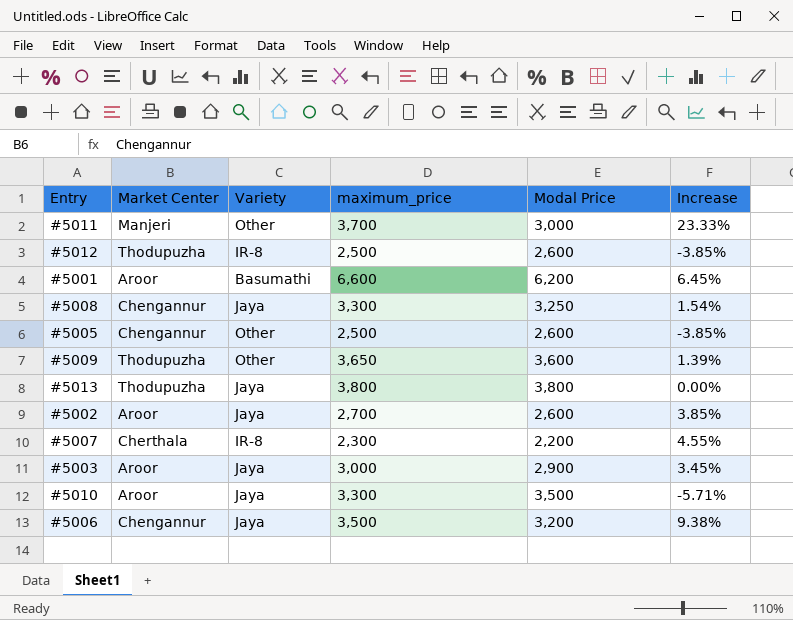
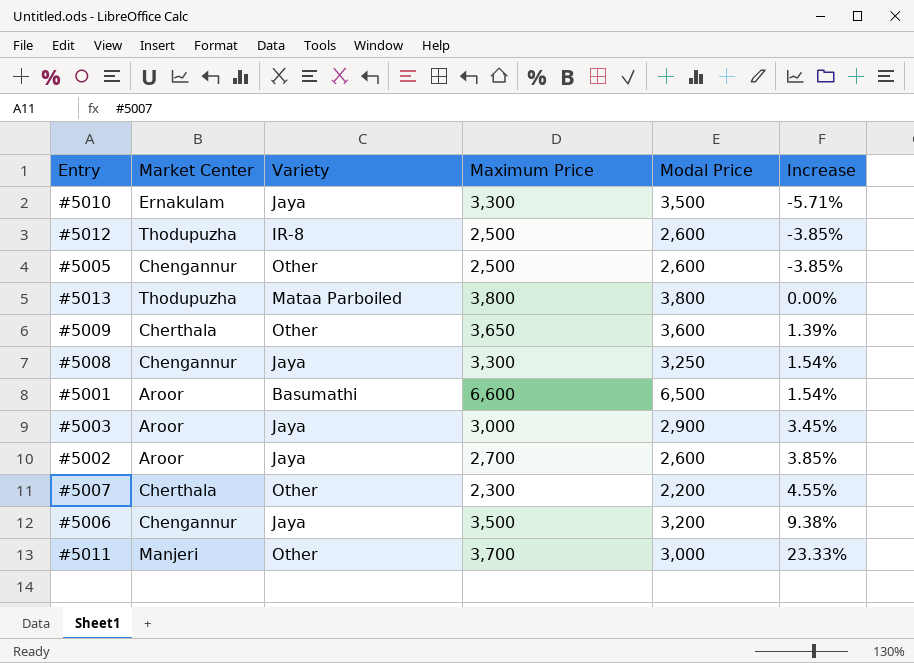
row order: none -> Increase ascending
column name: maximum_price -> Maximum Price
#5010 | Market Center: Aroor -> Ernakulam
#5013 | Variety: Jaya -> Mataa Parboiled
#5009 | Market Center: Thodupuzha -> Cherthala
#5001 | Modal Price: 6,200 -> 6,500
#5001 | Increase: 6.45% -> 1.54%
#5007 | Variety: IR-8 -> Other

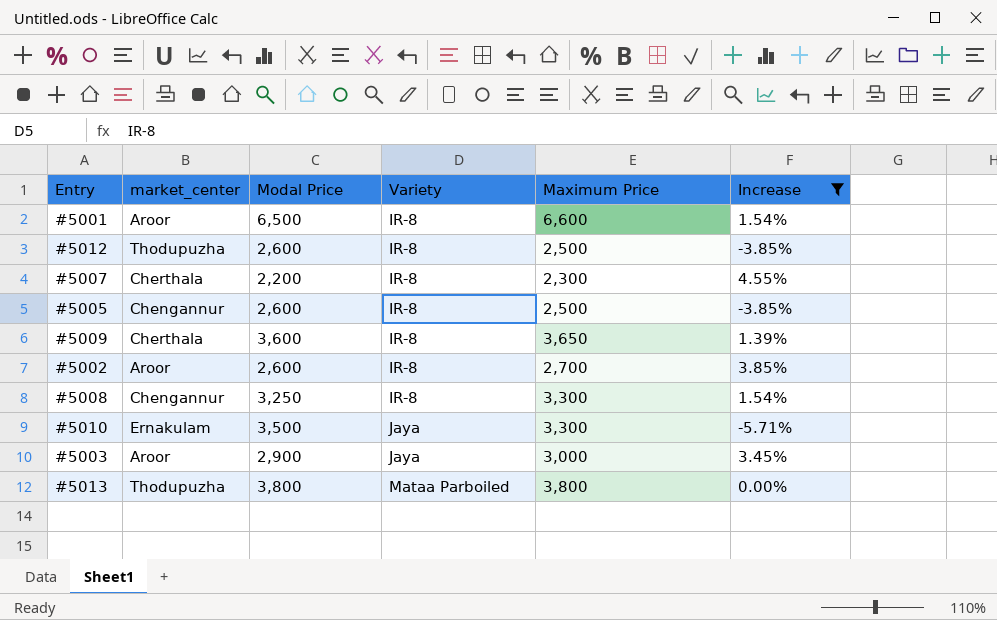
filter: none -> Increase <= 4.55%
row order: Increase ascending -> Variety ascending
column name: Market Center -> market_center
column Modal Price | position: 5 -> 3
#5001 | Variety: Basumathi -> IR-8
#5007 | Variety: Other -> IR-8
#5005 | Variety: Other -> IR-8
#5009 | Variety: Other -> IR-8
#5002 | Variety: Jaya -> IR-8
#5008 | Variety: Jaya -> IR-8

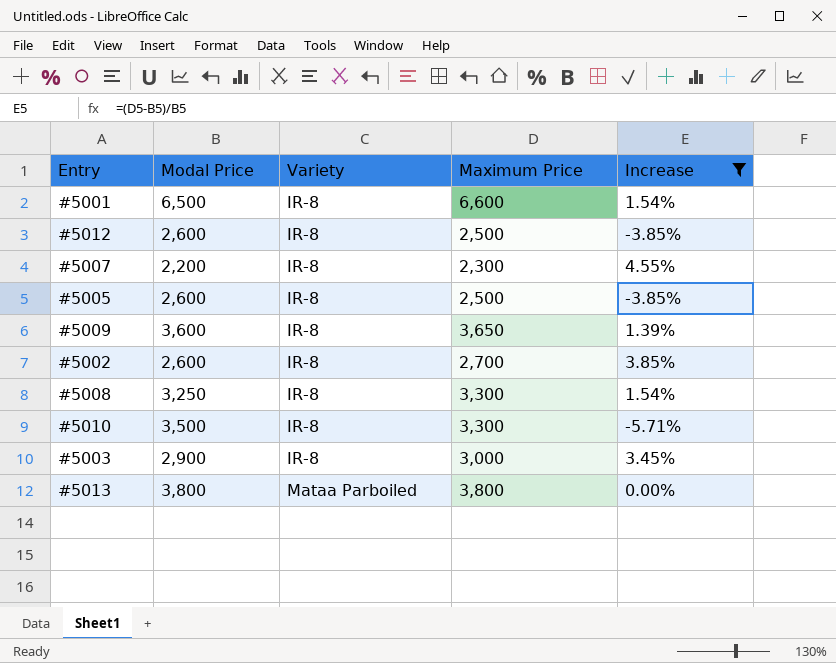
column market_center | position: 2 -> none
#5010 | Variety: Jaya -> IR-8
#5003 | Variety: Jaya -> IR-8

